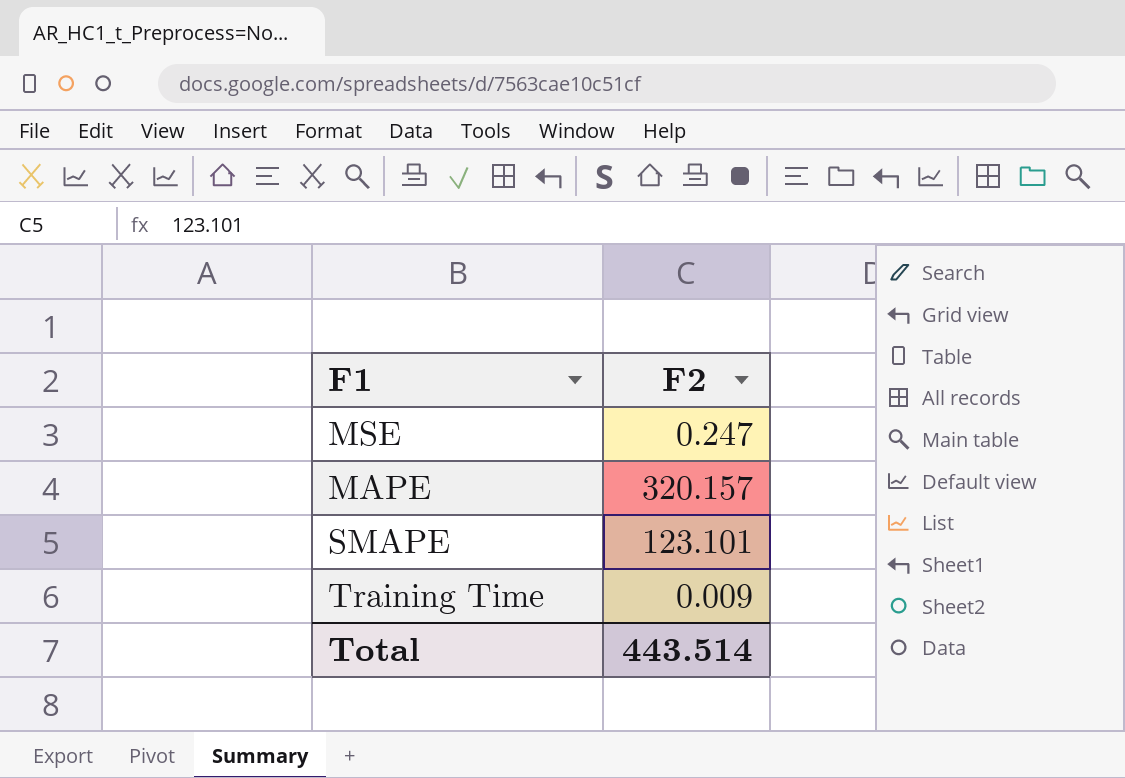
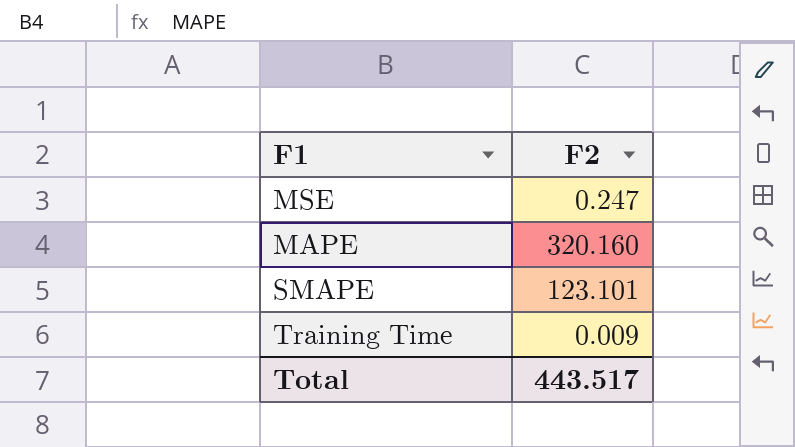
MAPE | F2: 320.157 -> 320.160
Total | F2: 443.514 -> 443.517

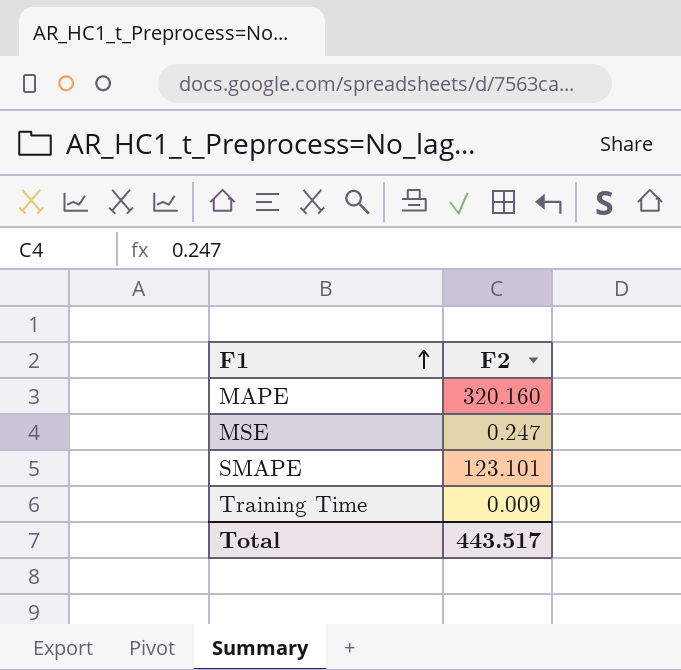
row order: none -> F1 ascending

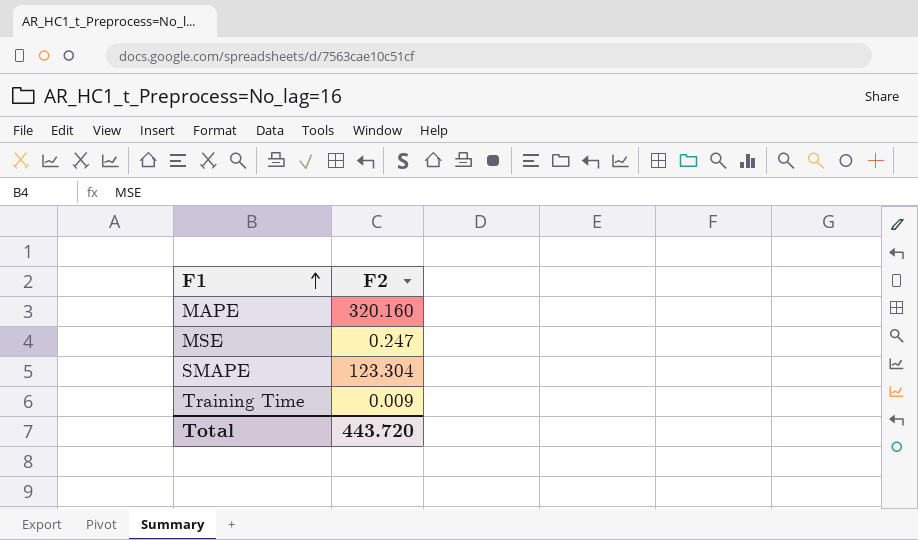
SMAPE | F2: 123.101 -> 123.304
Total | F2: 443.517 -> 443.720

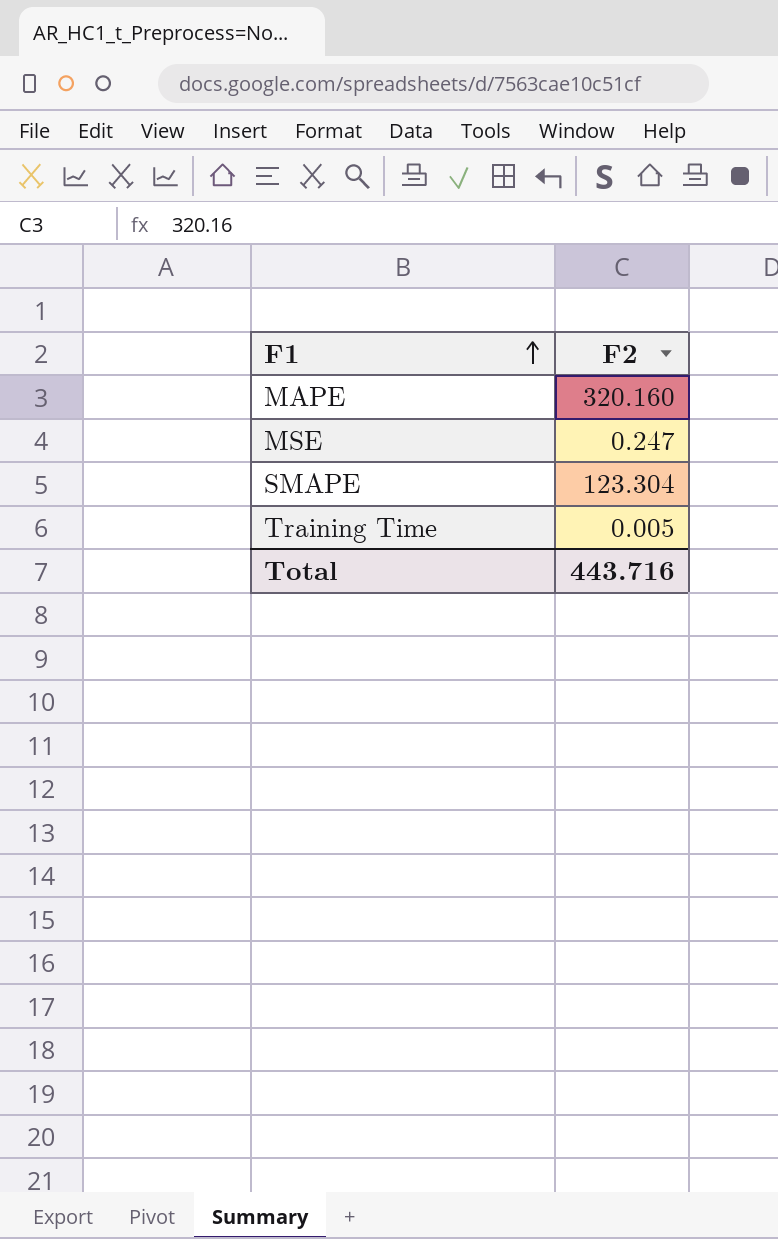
Training Time | F2: 0.009 -> 0.005
Total | F2: 443.720 -> 443.716

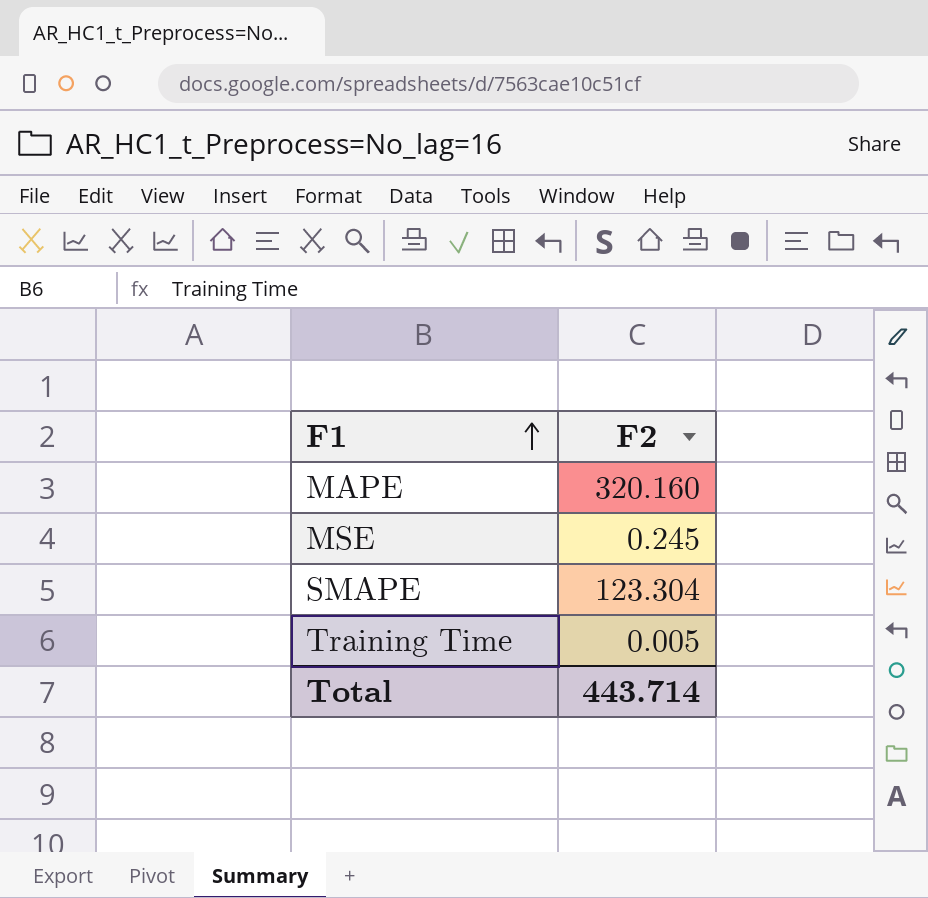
MSE | F2: 0.247 -> 0.245
Total | F2: 443.716 -> 443.714

